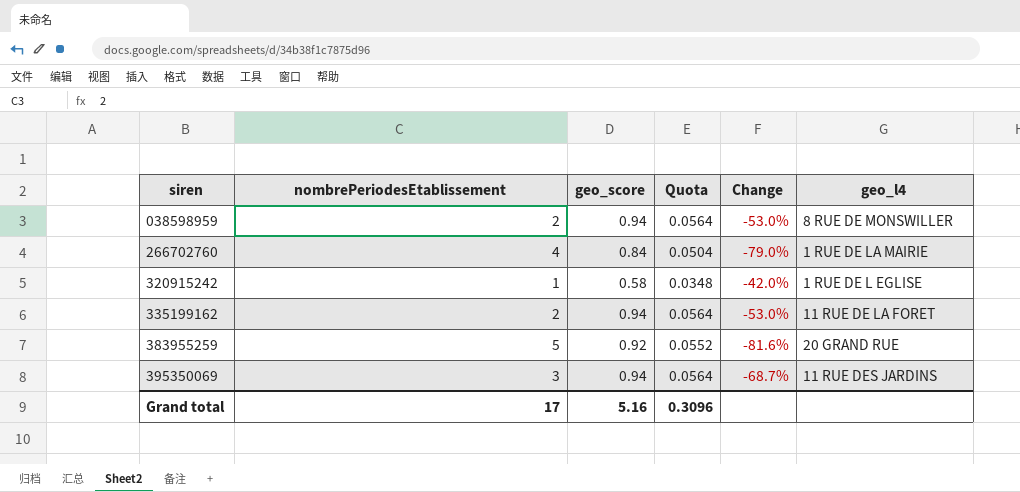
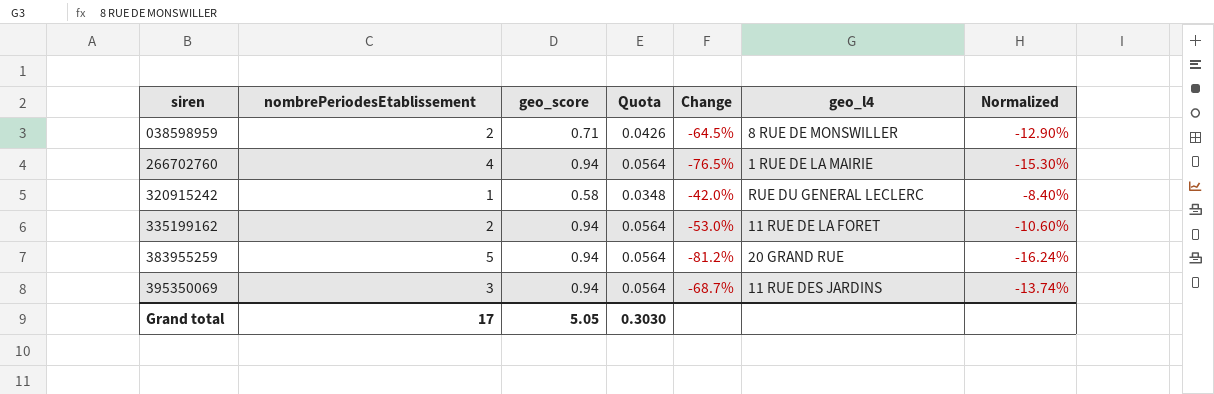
column Normalized | formula: none -> [Change] * 0.2
038598959 | geo_score: 0.94 -> 0.71
038598959 | Quota: 0.0564 -> 0.0426
038598959 | Change: -53.0% -> -64.5%
266702760 | geo_score: 0.84 -> 0.94
266702760 | Quota: 0.0504 -> 0.0564
266702760 | Change: -79.0% -> -76.5%
320915242 | geo_l4: 1 RUE DE L EGLISE -> RUE DU GENERAL LECLERC
383955259 | geo_score: 0.92 -> 0.94
383955259 | Quota: 0.0552 -> 0.0564
383955259 | Change: -81.6% -> -81.2%
Grand total | geo_score: 5.16 -> 5.05
Grand total | Quota: 0.3096 -> 0.3030

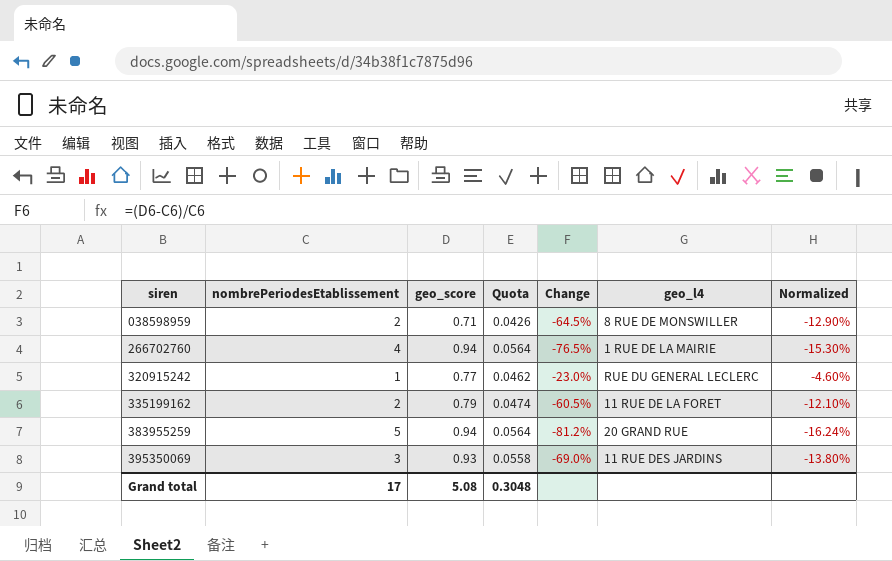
320915242 | geo_score: 0.58 -> 0.77
320915242 | Quota: 0.0348 -> 0.0462
320915242 | Change: -42.0% -> -23.0%
320915242 | Normalized: -8.40% -> -4.60%
335199162 | geo_score: 0.94 -> 0.79
335199162 | Quota: 0.0564 -> 0.0474
335199162 | Change: -53.0% -> -60.5%
335199162 | Normalized: -10.60% -> -12.10%
395350069 | geo_score: 0.94 -> 0.93
395350069 | Quota: 0.0564 -> 0.0558
395350069 | Change: -68.7% -> -69.0%
395350069 | Normalized: -13.74% -> -13.80%
Grand total | geo_score: 5.05 -> 5.08
Grand total | Quota: 0.3030 -> 0.3048

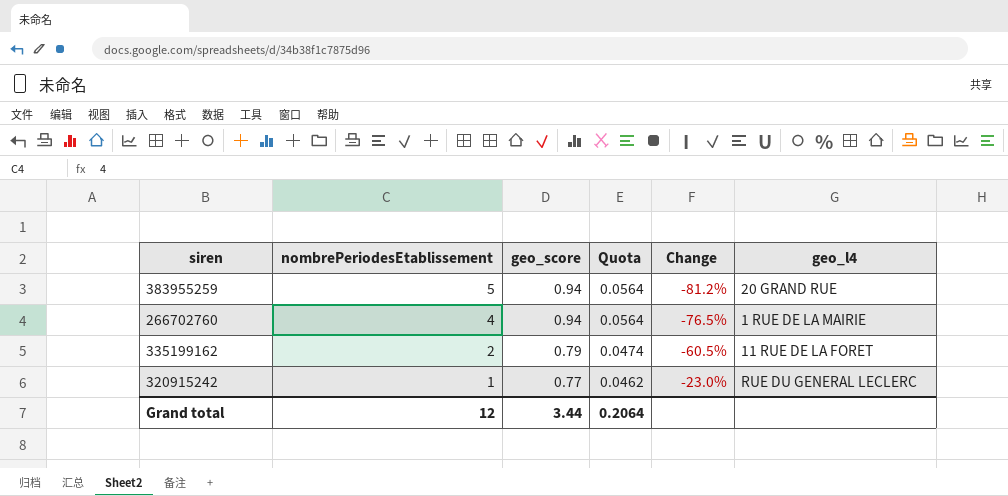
row order: siren ascending -> nombrePeriodesEtablissement descending
column Normalized | formula: [Change] * 0.2 -> none
row 038598959: 2 | 0.71 | 0.0426 | -64.5% | 8 RUE DE MONSWILLER | -12.90% -> none
row 395350069: 3 | 0.93 | 0.0558 | -69.0% | 11 RUE DES JARDINS | -13.80% -> none
Grand total | nombrePeriodesEtablissement: 17 -> 12
Grand total | geo_score: 5.08 -> 3.44
Grand total | Quota: 0.3048 -> 0.2064

